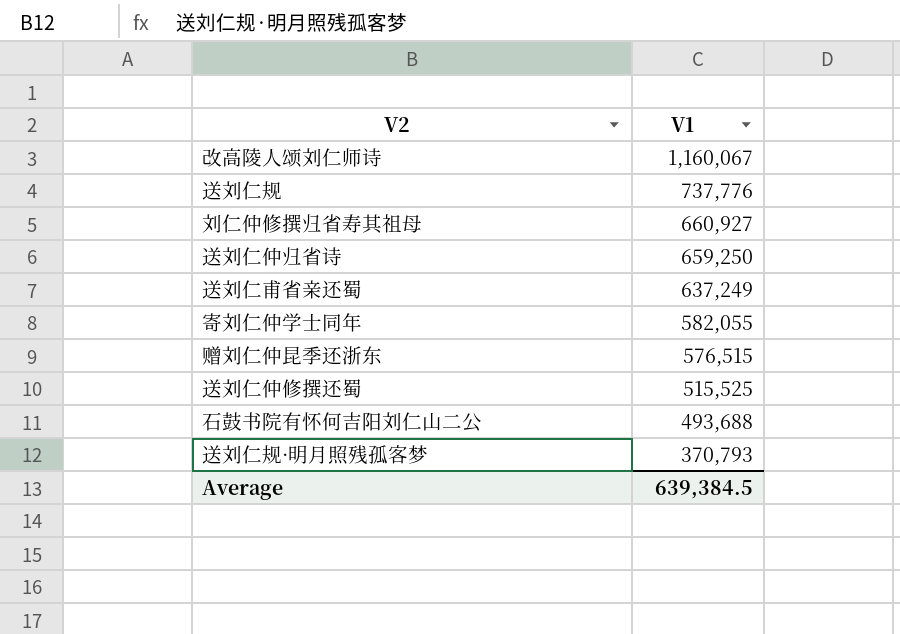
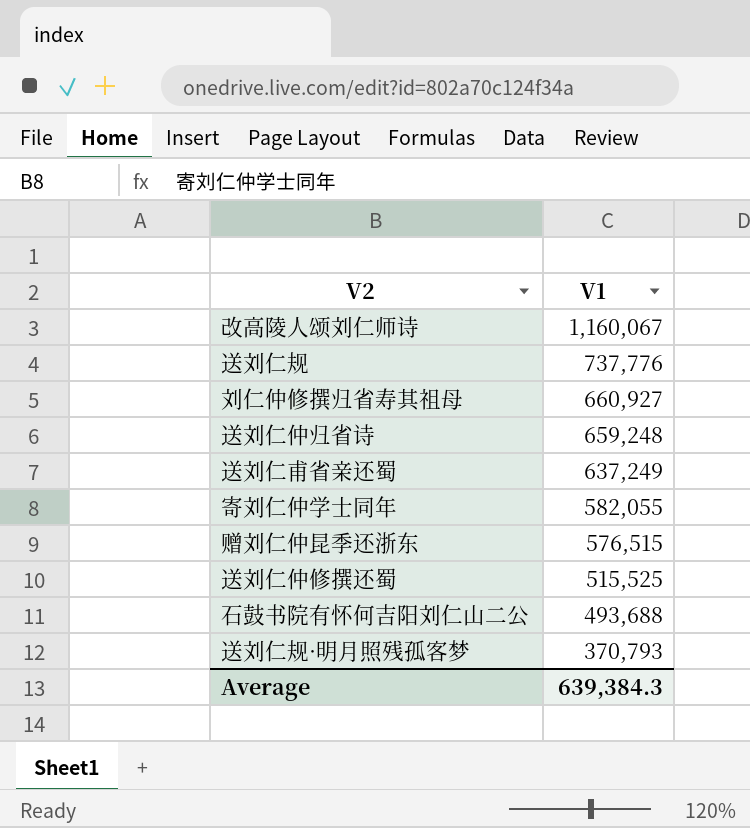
送刘仁仲归省诗 | V1: 659,250 -> 659,248
Average | V1: 639,384.5 -> 639,384.3

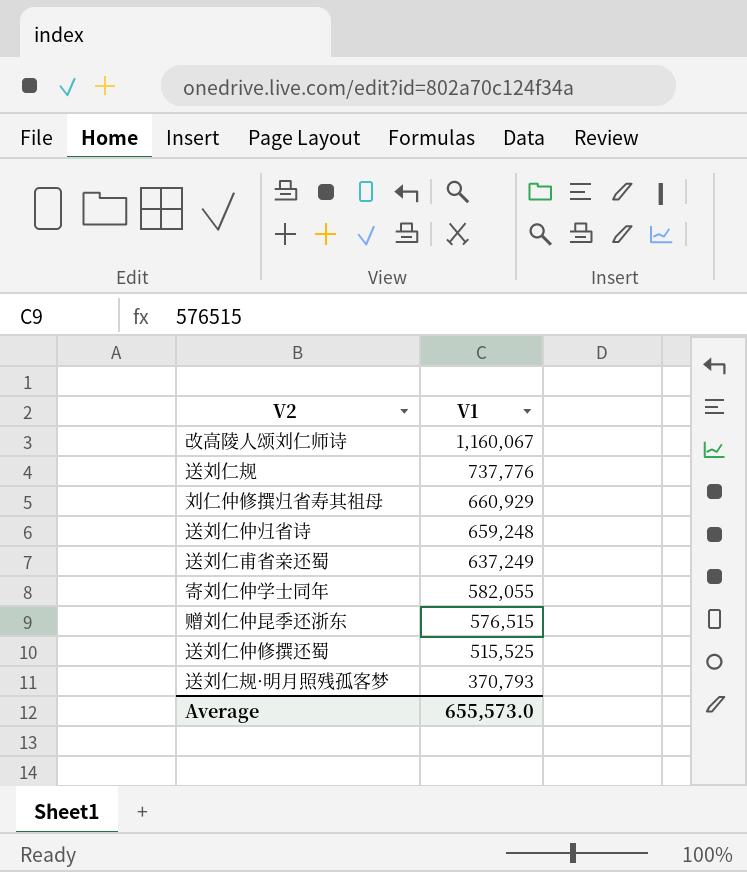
row 石鼓书院有怀何吉阳刘仁山二公: 493,688 -> none
刘仁仲修撰归省寿其祖母 | V1: 660,927 -> 660,929
Average | V1: 639,384.3 -> 655,573.0

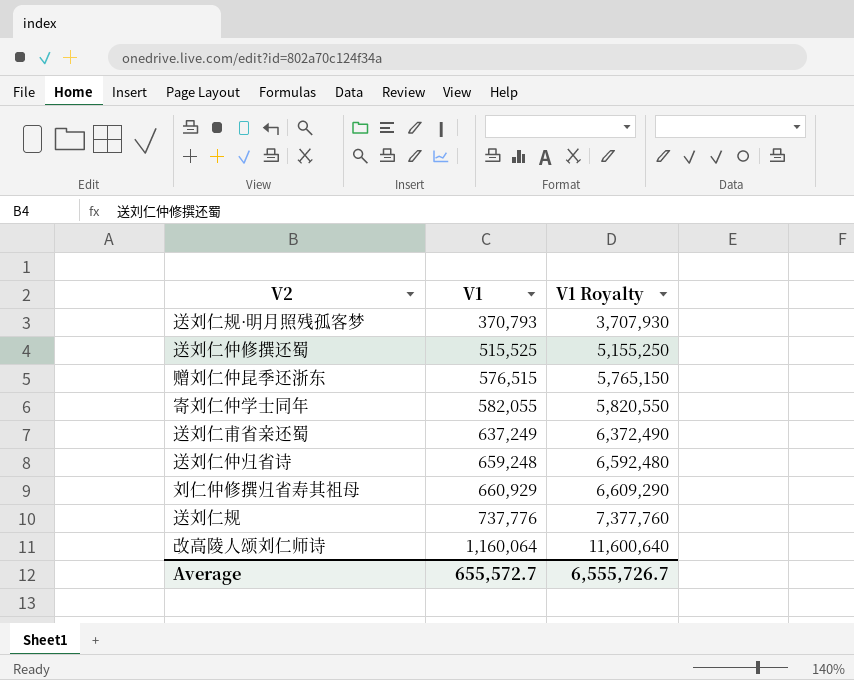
row order: V1 descending -> V1 ascending
column V1 Royalty | formula: none -> [V1] * 10
改高陵人颂刘仁师诗 | V1: 1,160,067 -> 1,160,064
Average | V1: 655,573.0 -> 655,572.7

